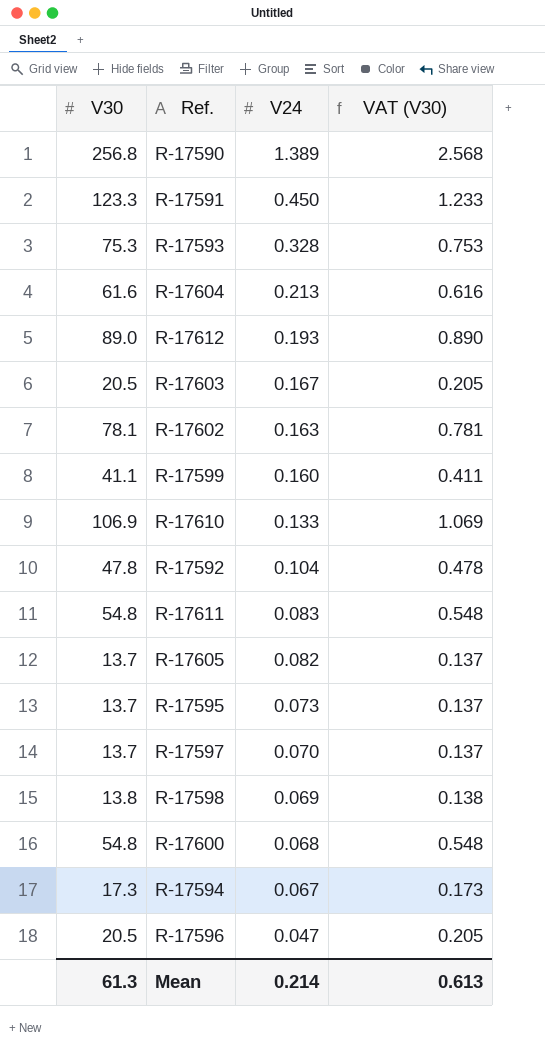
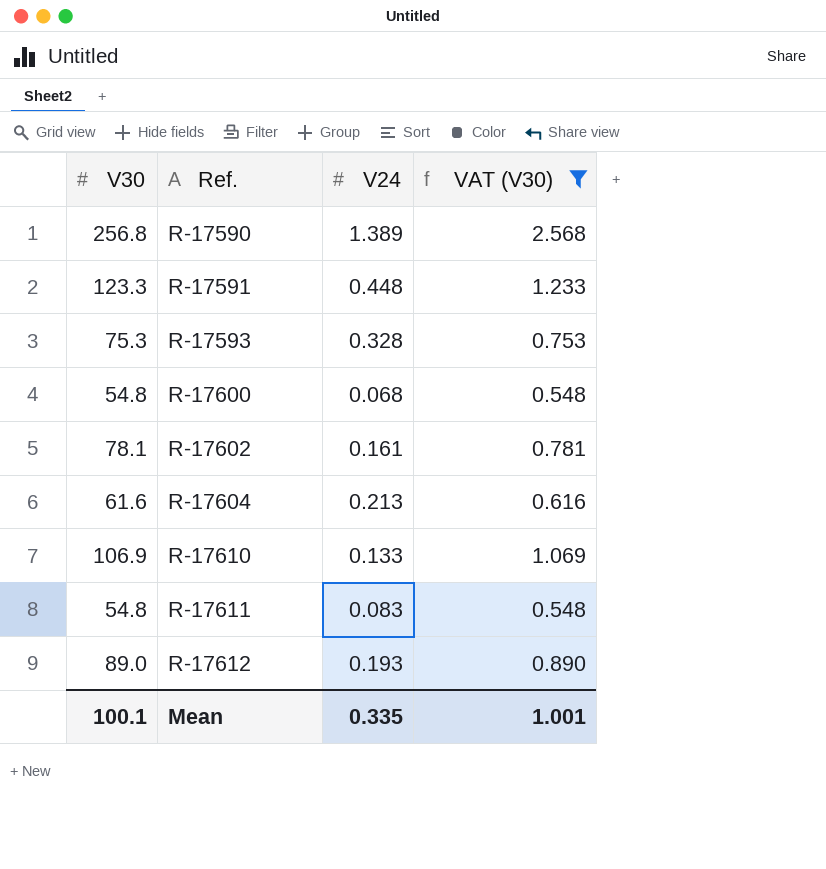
filter: none -> VAT (V30) >= 0.548
row order: V24 descending -> Ref. ascending
R-17591 | V24: 0.450 -> 0.448
R-17602 | V24: 0.163 -> 0.161
Mean | V30: 61.3 -> 100.1
Mean | V24: 0.214 -> 0.335
Mean | VAT (V30): 0.613 -> 1.001

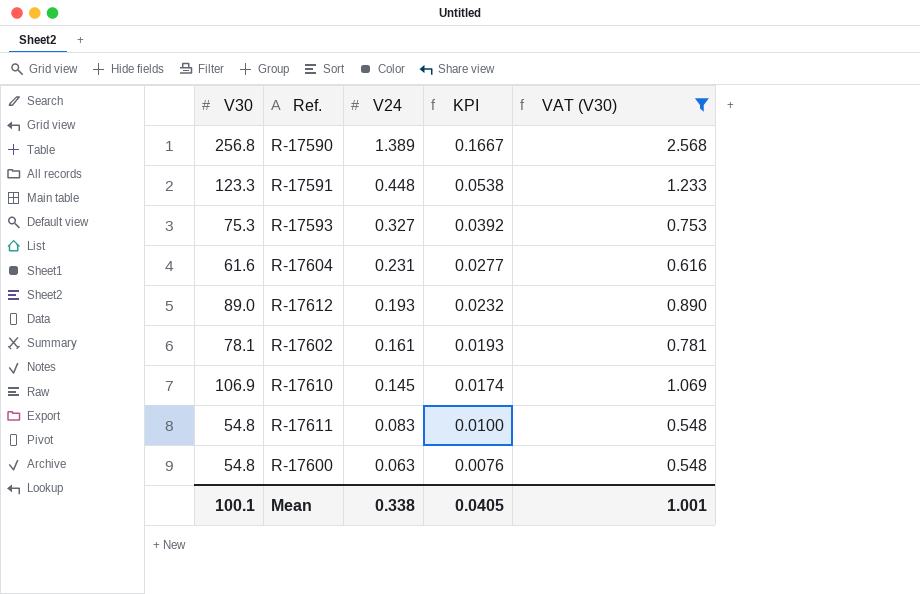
row order: Ref. ascending -> V24 descending
column KPI | formula: none -> [V24] * 0.12
R-17593 | V24: 0.328 -> 0.327
R-17604 | V24: 0.213 -> 0.231
R-17610 | V24: 0.133 -> 0.145
R-17600 | V24: 0.068 -> 0.063
Mean | V24: 0.335 -> 0.338

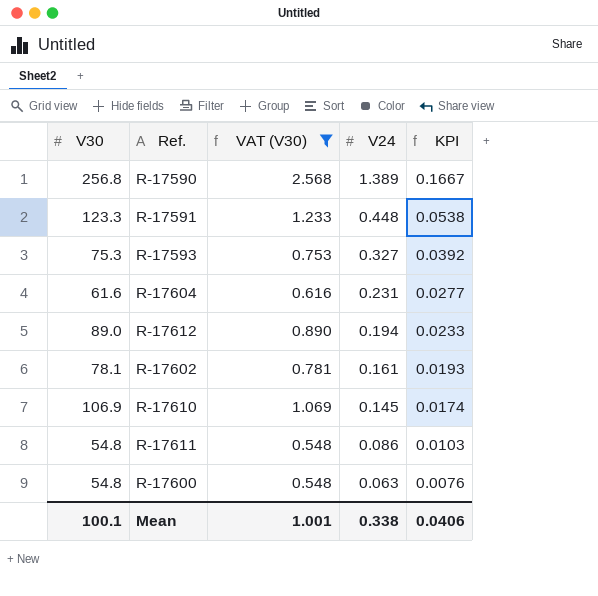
column VAT (V30) | position: 5 -> 3
R-17612 | V24: 0.193 -> 0.194
R-17612 | KPI: 0.0232 -> 0.0233
R-17611 | V24: 0.083 -> 0.086
R-17611 | KPI: 0.0100 -> 0.0103
Mean | KPI: 0.0405 -> 0.0406

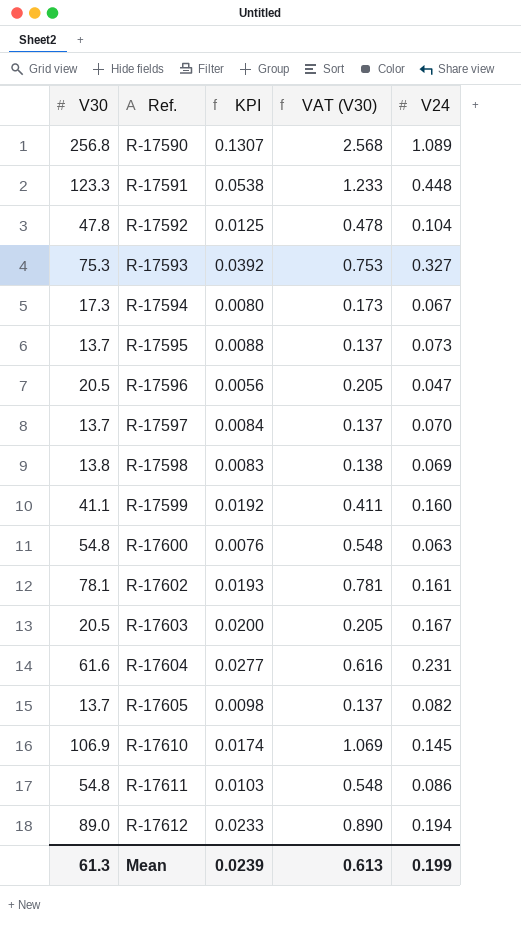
filter: VAT (V30) >= 0.548 -> none
row order: V24 descending -> Ref. ascending
column KPI | position: 5 -> 3
R-17590 | KPI: 0.1667 -> 0.1307
R-17590 | V24: 1.389 -> 1.089
Mean | V30: 100.1 -> 61.3
Mean | KPI: 0.0406 -> 0.0239
Mean | VAT (V30): 1.001 -> 0.613
Mean | V24: 0.338 -> 0.199

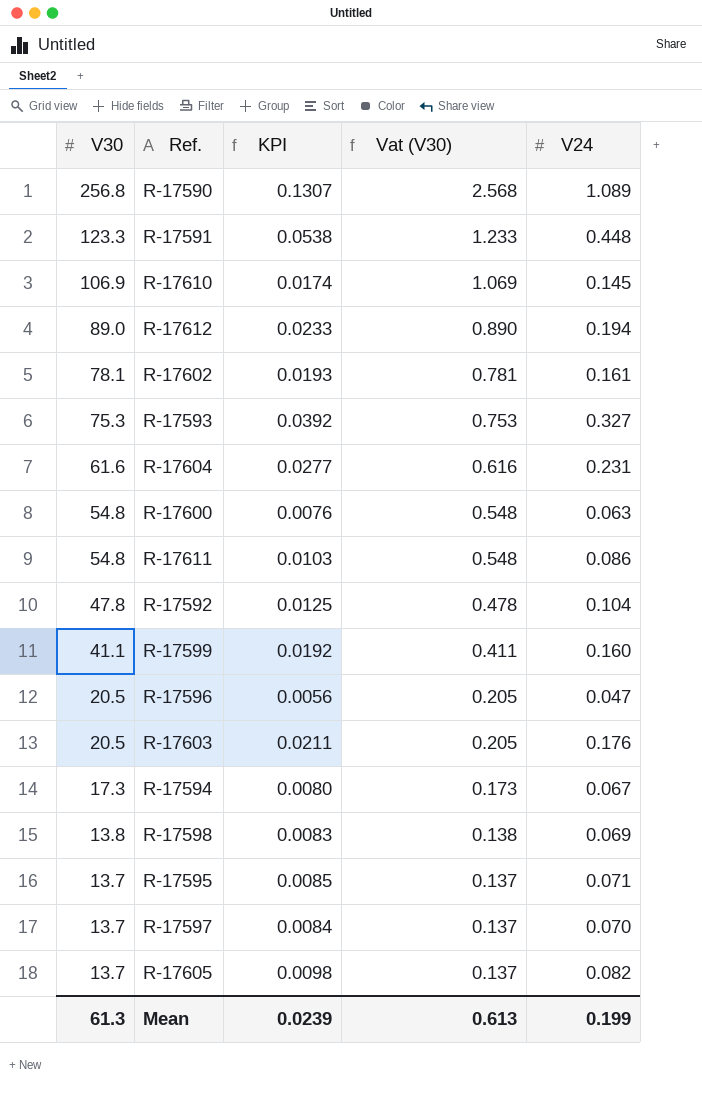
row order: Ref. ascending -> V30 descending
column name: VAT (V30) -> Vat (V30)
R-17603 | KPI: 0.0200 -> 0.0211
R-17603 | V24: 0.167 -> 0.176
R-17595 | KPI: 0.0088 -> 0.0085
R-17595 | V24: 0.073 -> 0.071

